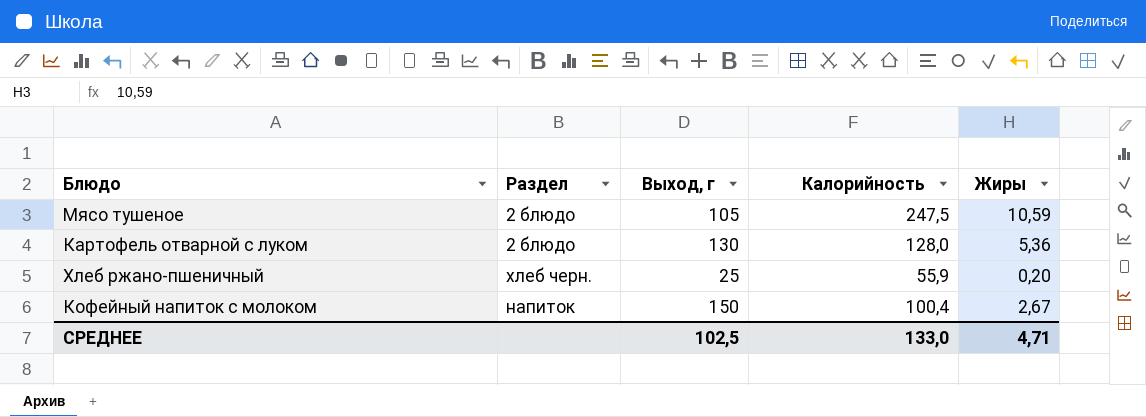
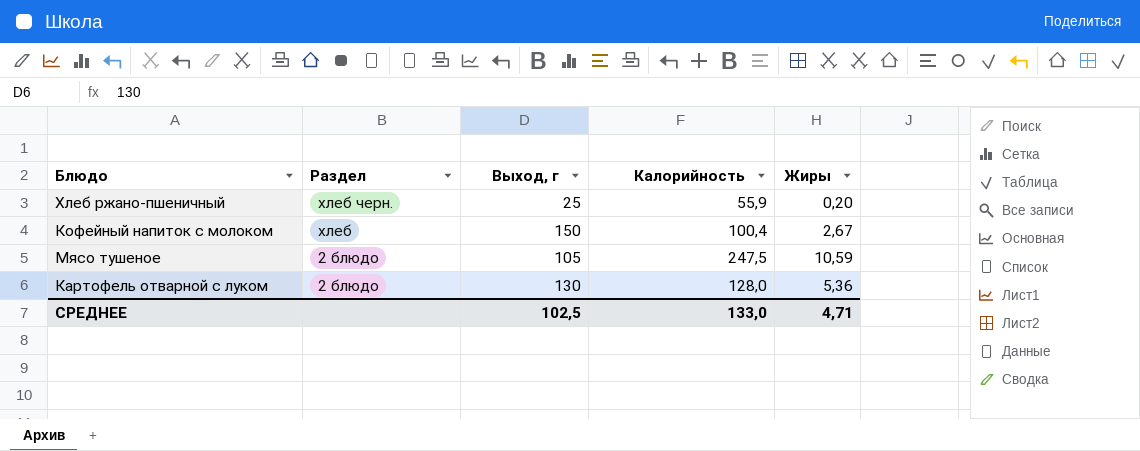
row order: none -> Раздел descending
Кофейный напиток с молоком | Раздел: напиток -> хлеб

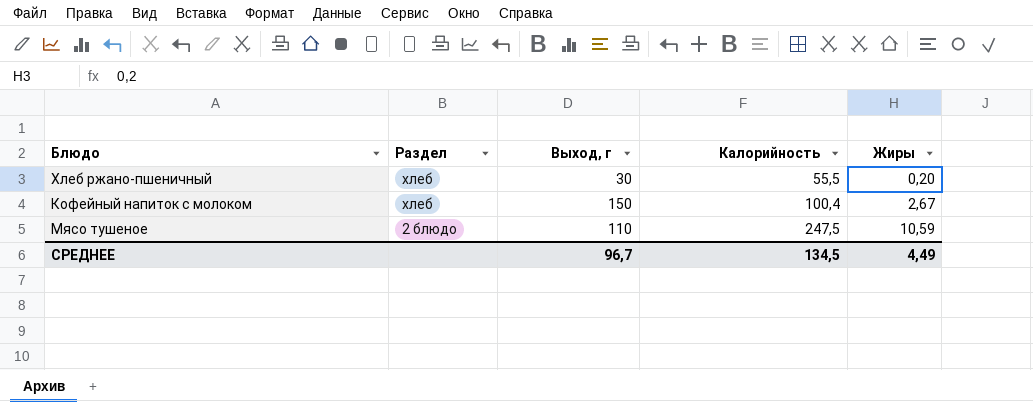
row Картофель отварной с луком: 2 блюдо | 130 | 128,0 | 5,36 -> none
Хлеб ржано-пшеничный | Раздел: хлеб черн. -> хлеб
Хлеб ржано-пшеничный | Выход, г: 25 -> 30
Хлеб ржано-пшеничный | Калорийность: 55,9 -> 55,5
Мясо тушеное | Выход, г: 105 -> 110
СРЕДНЕЕ | Выход, г: 102,5 -> 96,7
СРЕДНЕЕ | Калорийность: 133,0 -> 134,5
СРЕДНЕЕ | Жиры: 4,71 -> 4,49

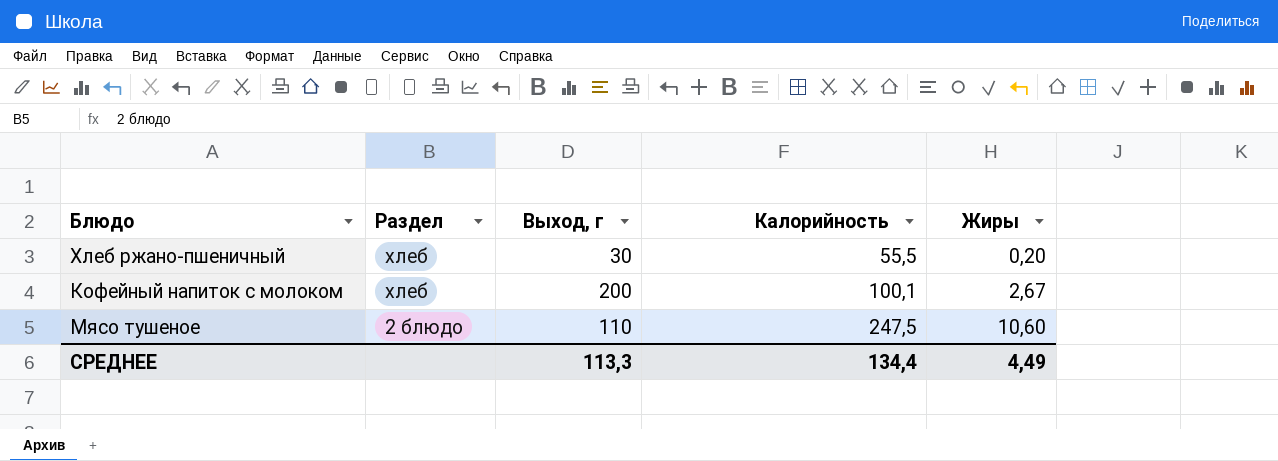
Кофейный напиток с молоком | Выход, г: 150 -> 200
Кофейный напиток с молоком | Калорийность: 100,4 -> 100,1
Мясо тушеное | Жиры: 10,59 -> 10,60
СРЕДНЕЕ | Выход, г: 96,7 -> 113,3
СРЕДНЕЕ | Калорийность: 134,5 -> 134,4

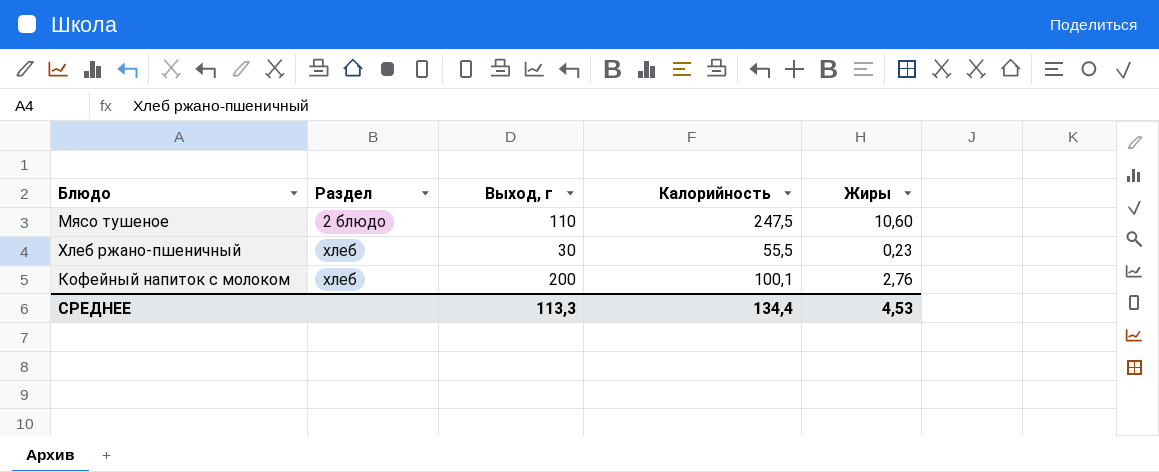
row order: Раздел descending -> Раздел ascending
Хлеб ржано-пшеничный | Жиры: 0,20 -> 0,23
Кофейный напиток с молоком | Жиры: 2,67 -> 2,76
СРЕДНЕЕ | Жиры: 4,49 -> 4,53

